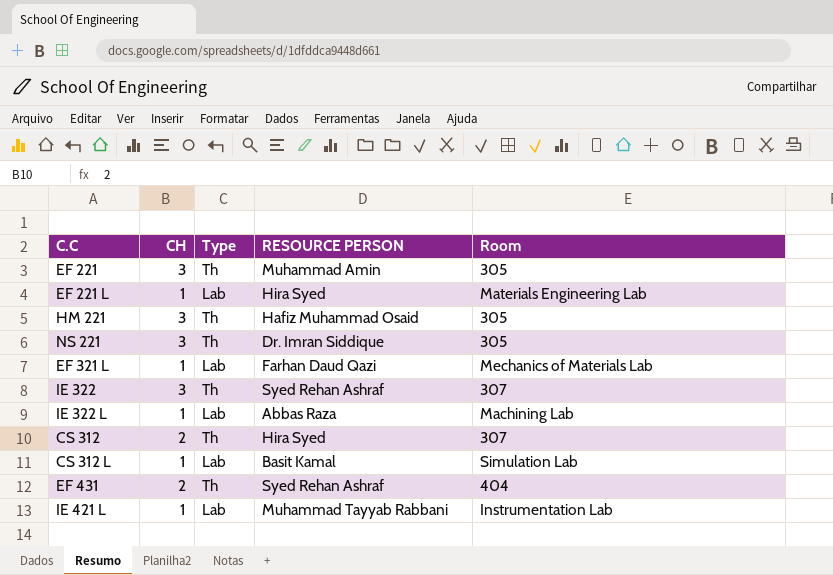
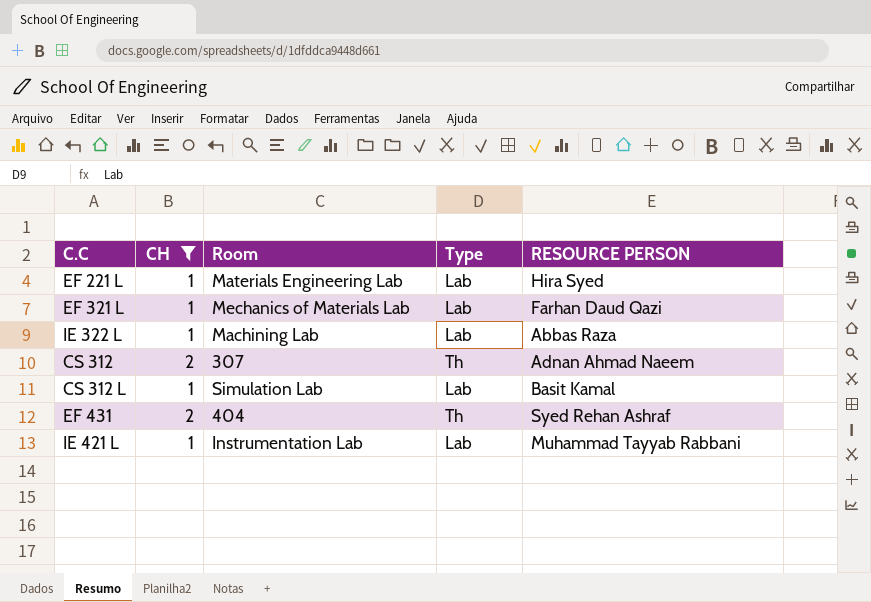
filter: none -> CH != 3
column Room | position: 5 -> 3
CS 312 | RESOURCE PERSON: Hira Syed -> Adnan Ahmad Naeem

